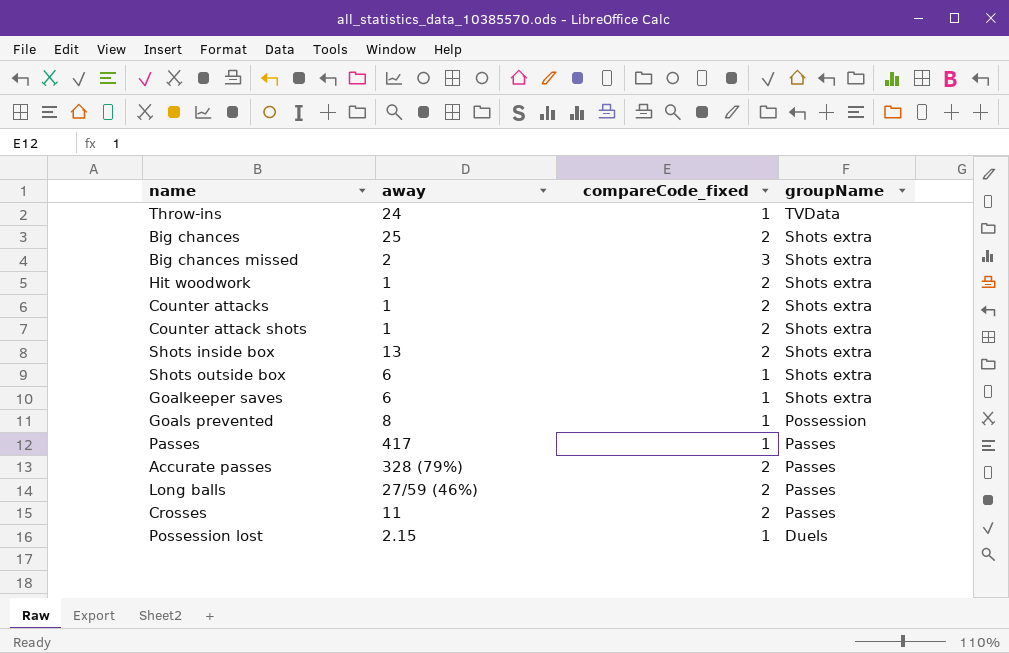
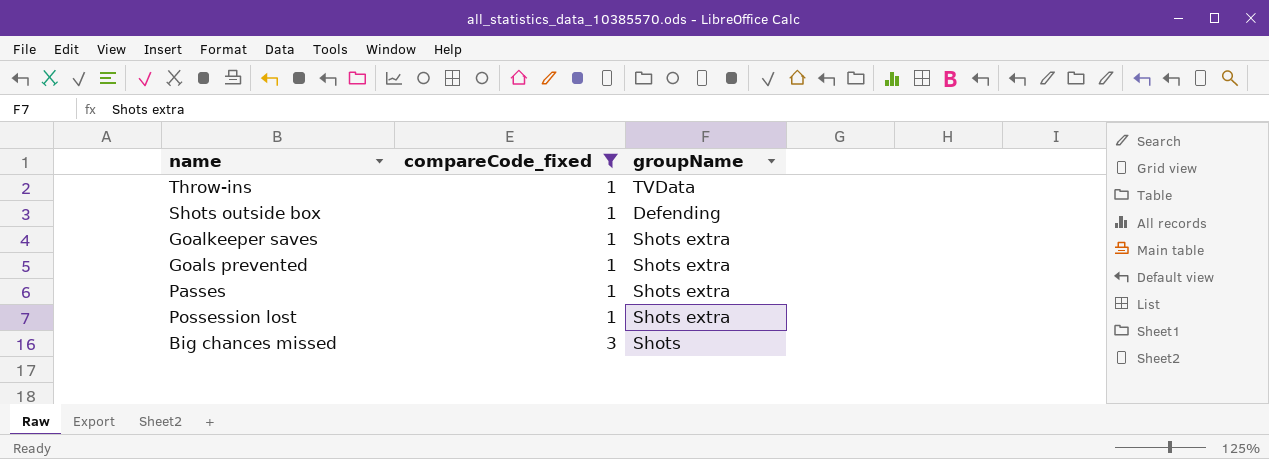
filter: none -> compareCode_fixed != 2
row order: groupName descending -> compareCode_fixed ascending
column away | position: 2 -> none
Shots outside box | groupName: Shots extra -> Defending
Goals prevented | groupName: Possession -> Shots extra
Passes | groupName: Passes -> Shots extra
Possession lost | groupName: Duels -> Shots extra
Big chances missed | groupName: Shots extra -> Shots

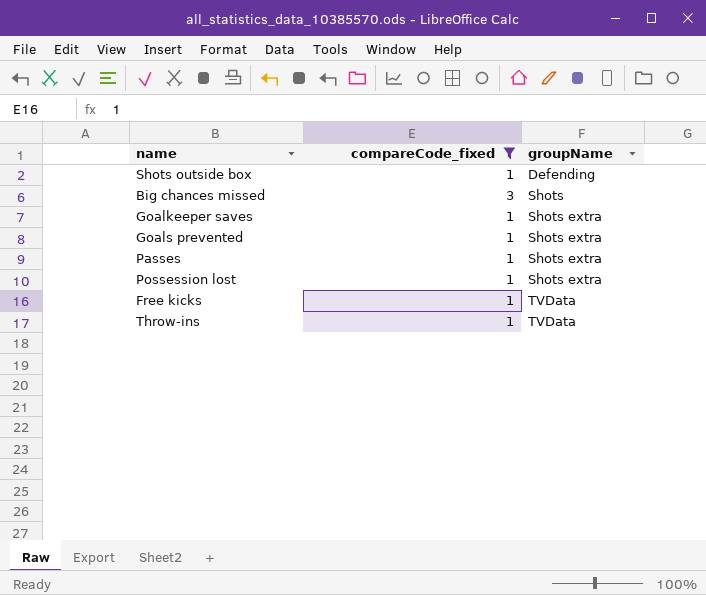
row order: compareCode_fixed ascending -> groupName ascending
row Free kicks: none -> 1 | TVData

